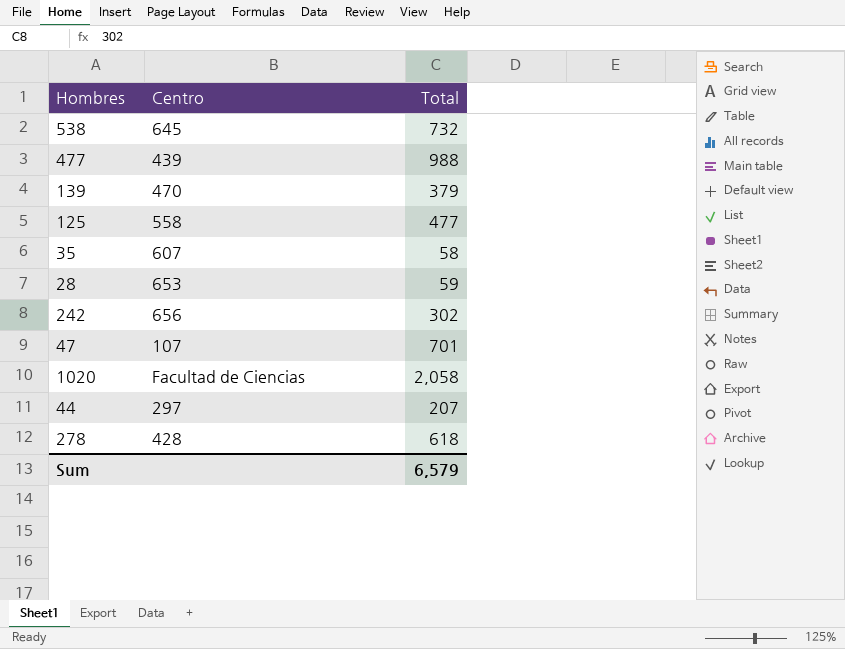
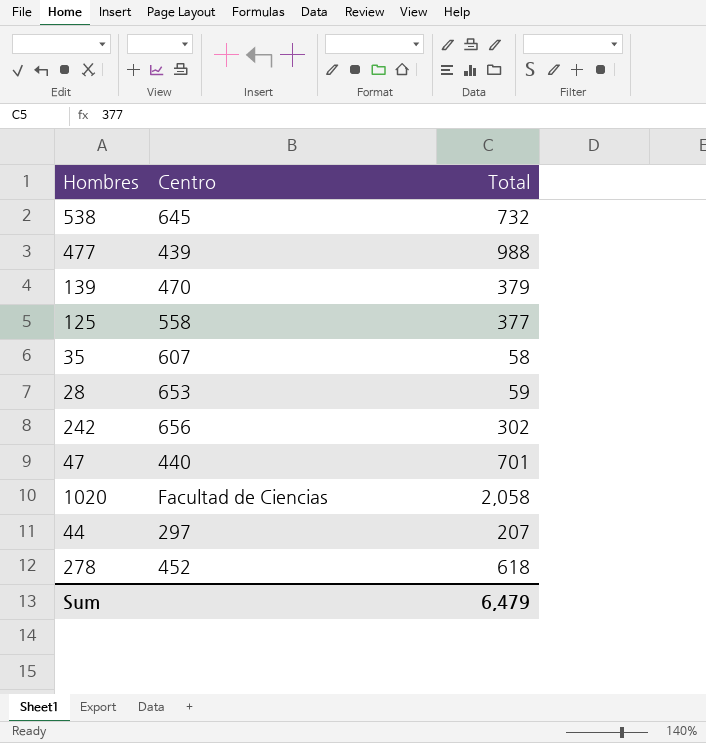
125 | Total: 477 -> 377
47 | Centro: 107 -> 440
278 | Centro: 428 -> 452
Sum | Total: 6,579 -> 6,479

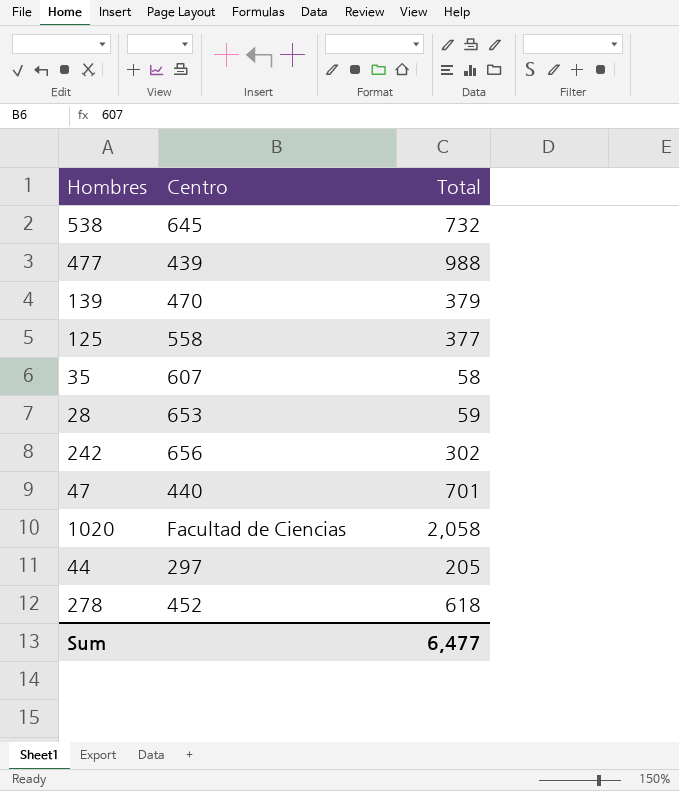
44 | Total: 207 -> 205
Sum | Total: 6,479 -> 6,477

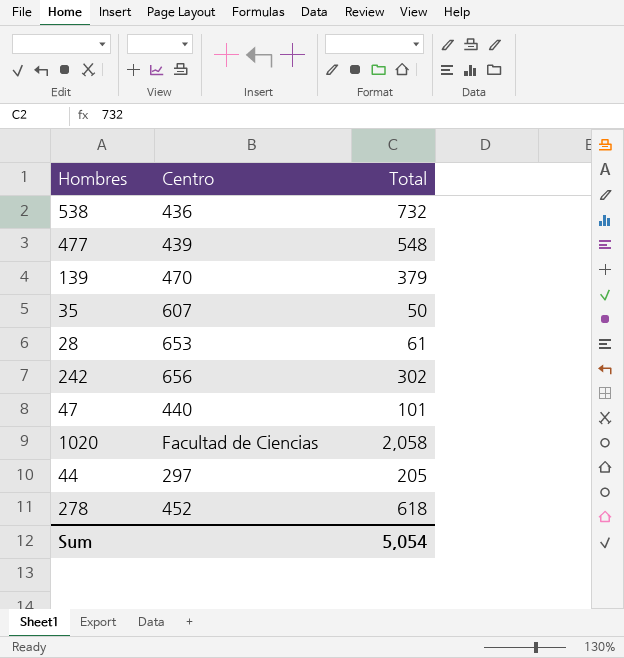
row 125: 558 | 377 -> none
538 | Centro: 645 -> 436
477 | Total: 988 -> 548
35 | Total: 58 -> 50
28 | Total: 59 -> 61
47 | Total: 701 -> 101
Sum | Total: 6,477 -> 5,054

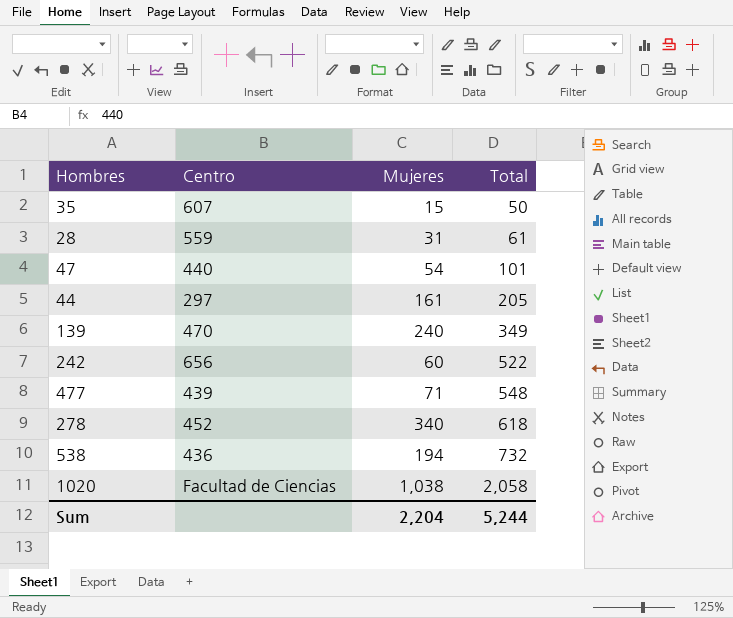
row order: none -> Total ascending
column Mujeres | position: none -> 3
28 | Centro: 653 -> 559
139 | Total: 379 -> 349
242 | Total: 302 -> 522
Sum | Total: 5,054 -> 5,244

